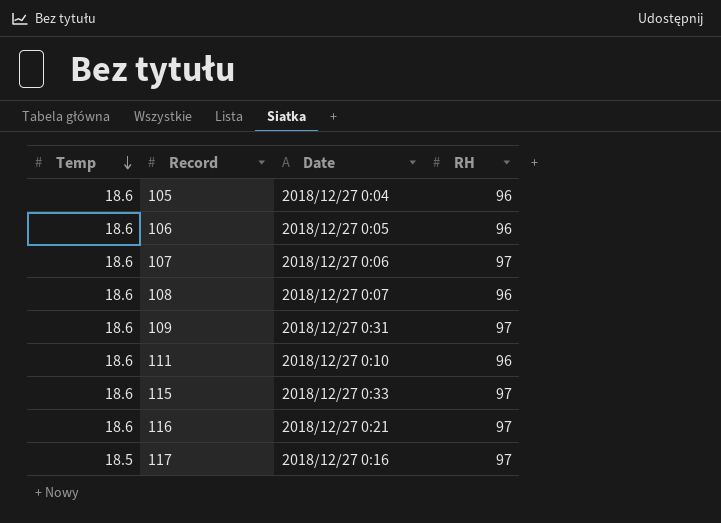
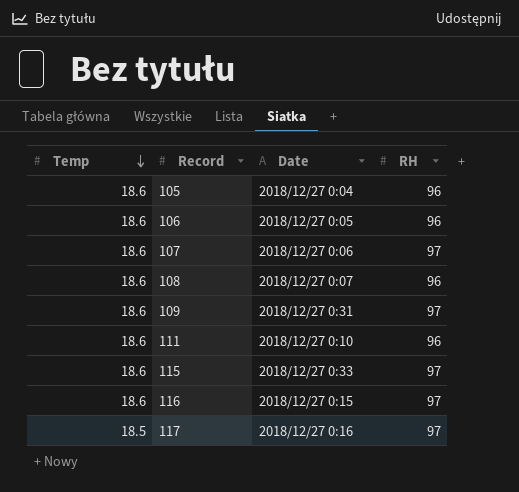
116 | Date: 2018/12/27 0:21 -> 2018/12/27 0:15

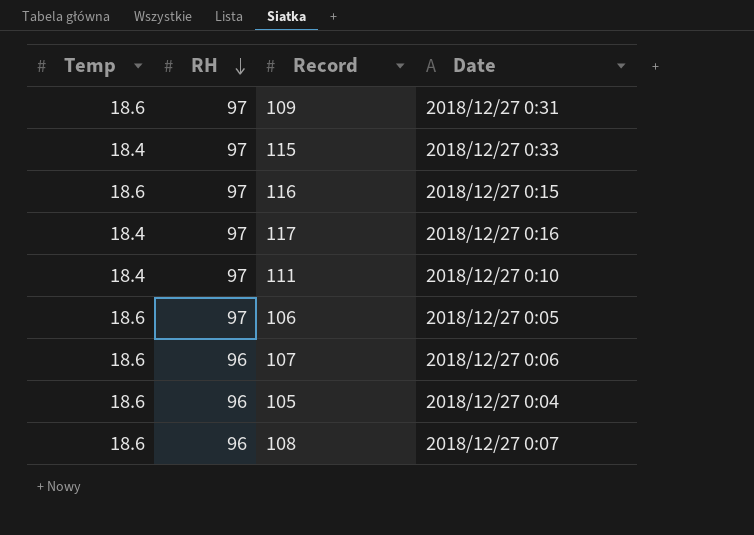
row order: Temp descending -> RH descending
column RH | position: 4 -> 2
115 | Temp: 18.6 -> 18.4
117 | Temp: 18.5 -> 18.4
111 | Temp: 18.6 -> 18.4
111 | RH: 96 -> 97
106 | RH: 96 -> 97
107 | RH: 97 -> 96

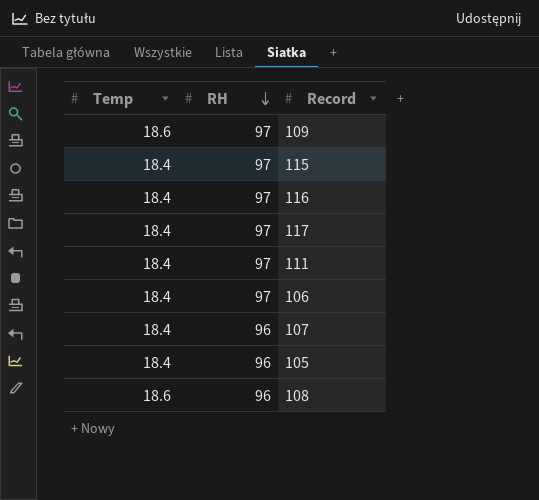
column Date | position: 4 -> none
116 | Temp: 18.6 -> 18.4
106 | Temp: 18.6 -> 18.4
107 | Temp: 18.6 -> 18.4
105 | Temp: 18.6 -> 18.4

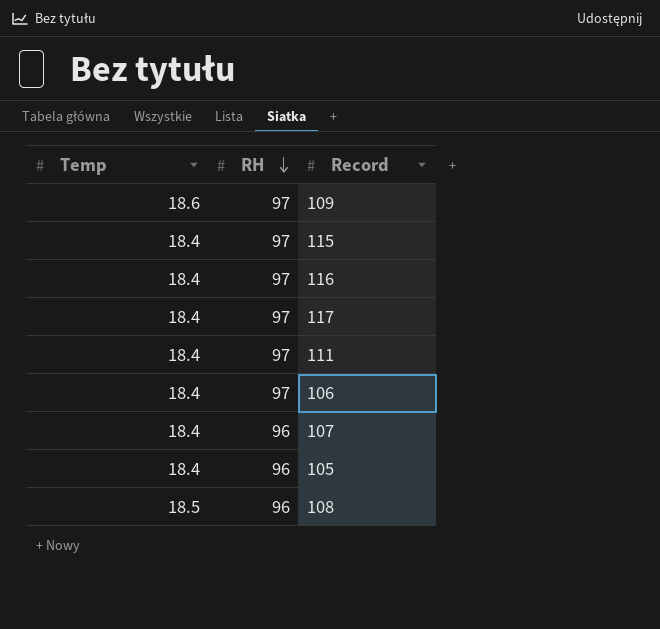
108 | Temp: 18.6 -> 18.5

